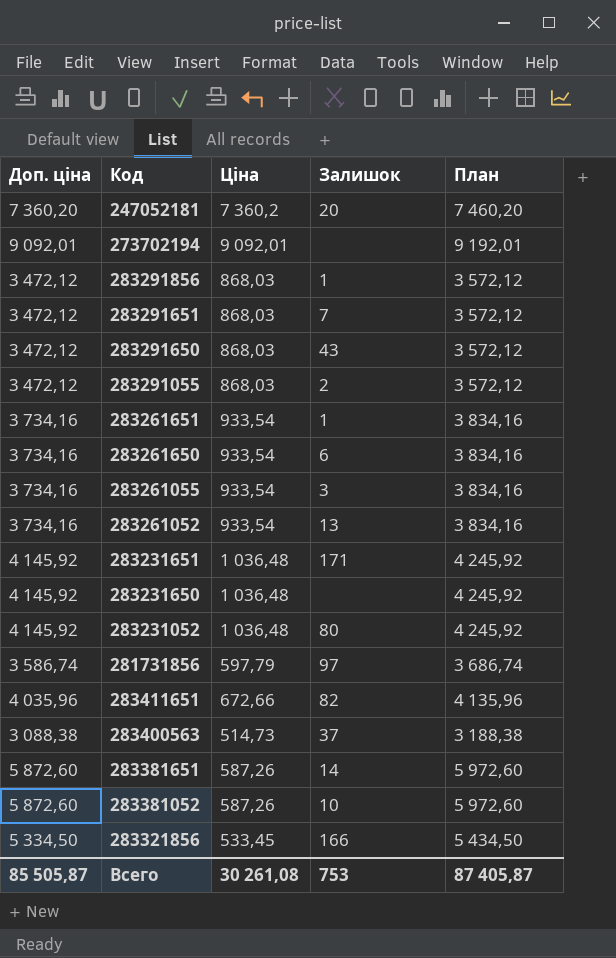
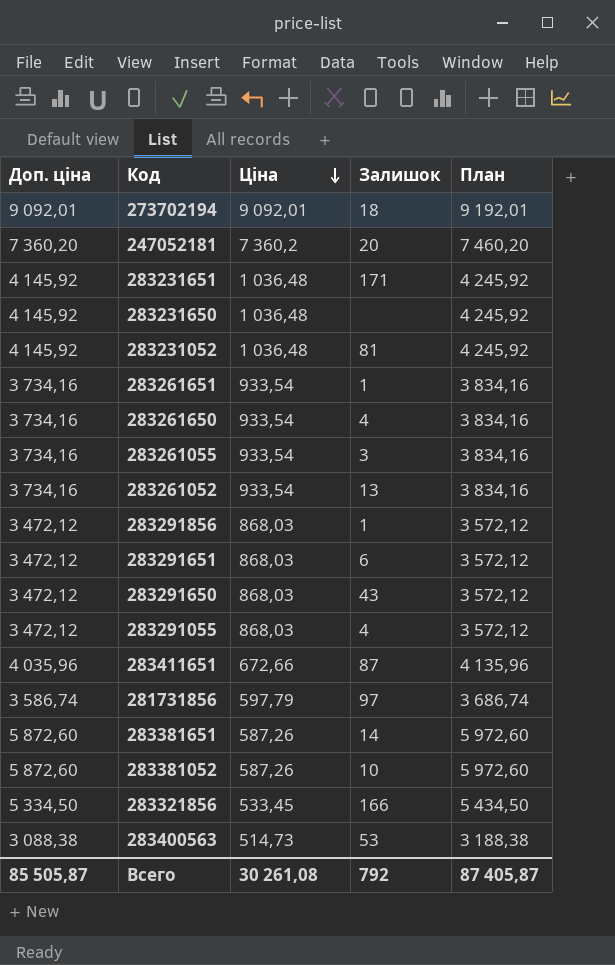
row order: none -> Ціна descending
273702194 | Залишок: none -> 18
283231052 | Залишок: 80 -> 81
283261650 | Залишок: 6 -> 4
283291651 | Залишок: 7 -> 6
283291055 | Залишок: 2 -> 4
283411651 | Залишок: 82 -> 87
283400563 | Залишок: 37 -> 53
Всего | Залишок: 753 -> 792

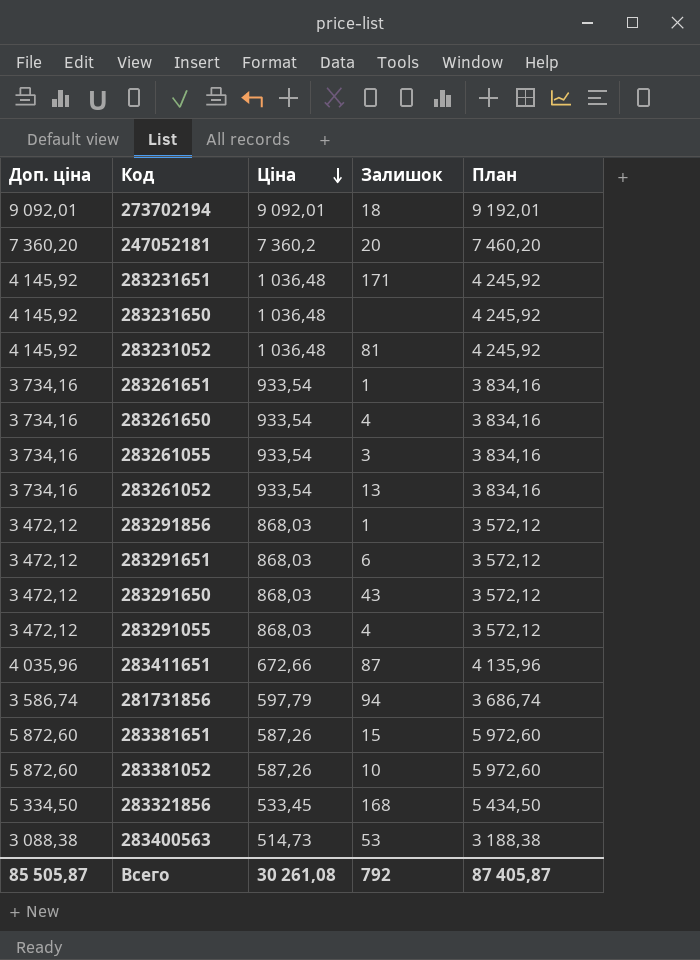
281731856 | Залишок: 97 -> 94
283381651 | Залишок: 14 -> 15
283321856 | Залишок: 166 -> 168

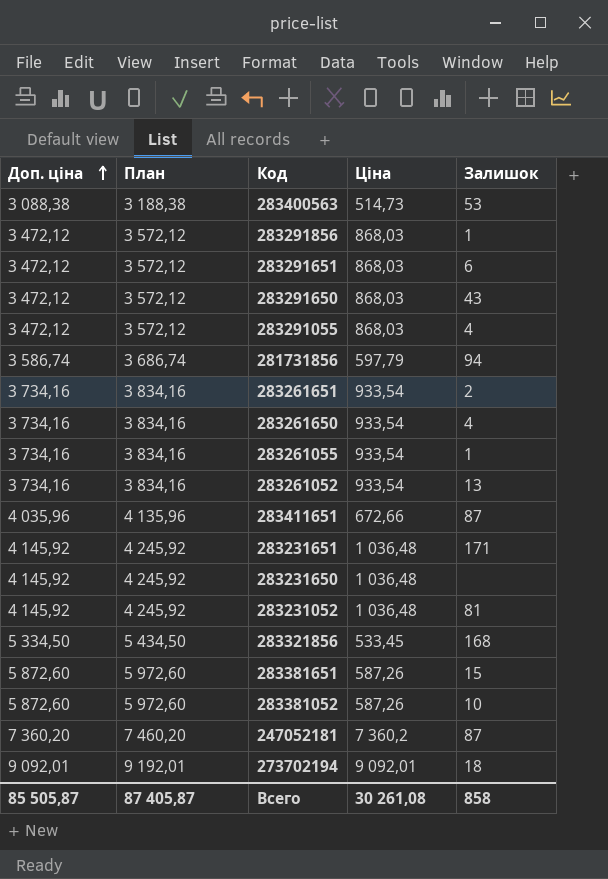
row order: Ціна descending -> Доп. ціна ascending
column План | position: 5 -> 2
283261651 | Залишок: 1 -> 2
283261055 | Залишок: 3 -> 1
247052181 | Залишок: 20 -> 87
Всего | Залишок: 792 -> 858

